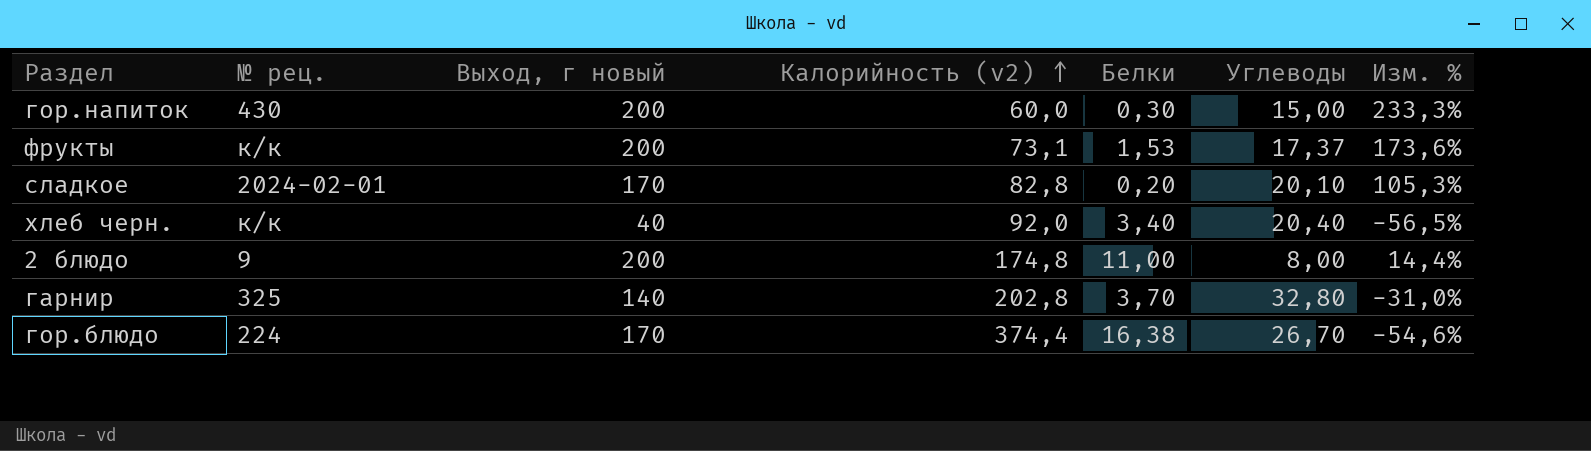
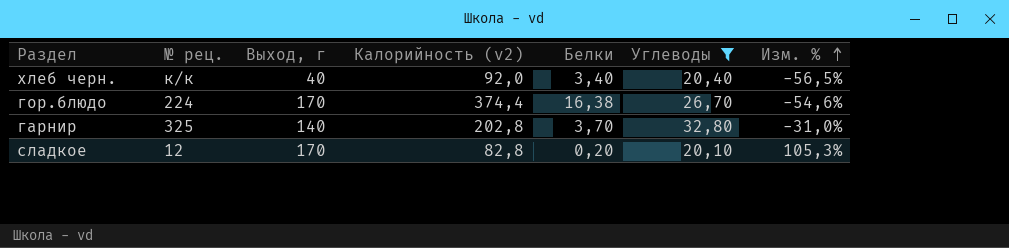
filter: none -> Углеводы >= 20,10
row order: Калорийность (v2) ascending -> Изм. % ascending
column name: Выход, г новый -> Выход, г
сладкое | № рец.: 2024-02-01 -> 12

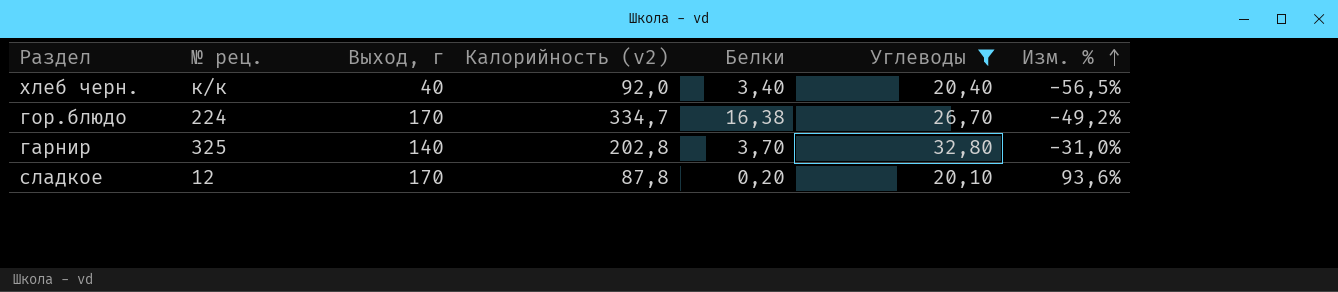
гор.блюдо | Калорийность (v2): 374,4 -> 334,7
гор.блюдо | Изм. %: -54,6% -> -49,2%
сладкое | Калорийность (v2): 82,8 -> 87,8
сладкое | Изм. %: 105,3% -> 93,6%

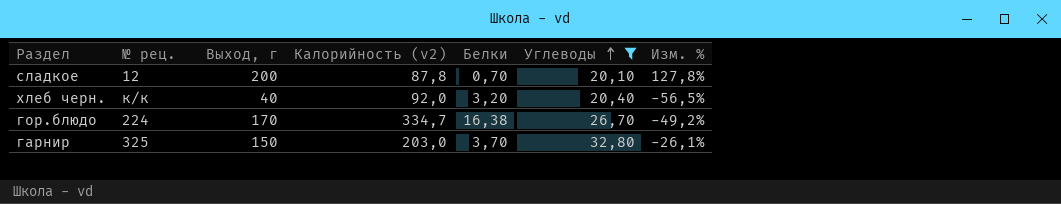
row order: Изм. % ascending -> Углеводы ascending
сладкое | Выход, г: 170 -> 200
сладкое | Белки: 0,20 -> 0,70
сладкое | Изм. %: 93,6% -> 127,8%
хлеб черн. | Белки: 3,40 -> 3,20
гарнир | Выход, г: 140 -> 150
гарнир | Калорийность (v2): 202,8 -> 203,0
гарнир | Изм. %: -31,0% -> -26,1%

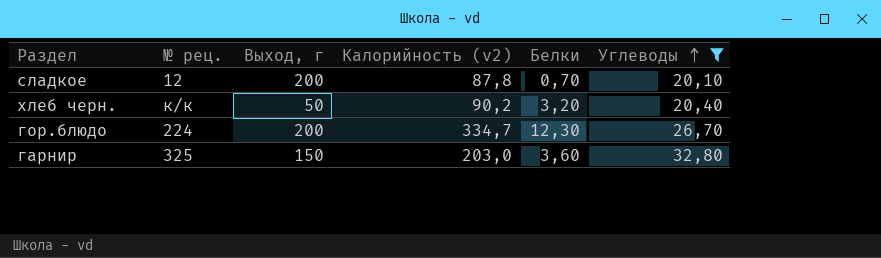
column Изм. % | formula: ([Выход, г] - [Калорийность (v2)]) / [Калорийность (v2)] -> none
хлеб черн. | Выход, г: 40 -> 50
хлеб черн. | Калорийность (v2): 92,0 -> 90,2
гор.блюдо | Выход, г: 170 -> 200
гор.блюдо | Белки: 16,38 -> 12,30
гарнир | Белки: 3,70 -> 3,60

